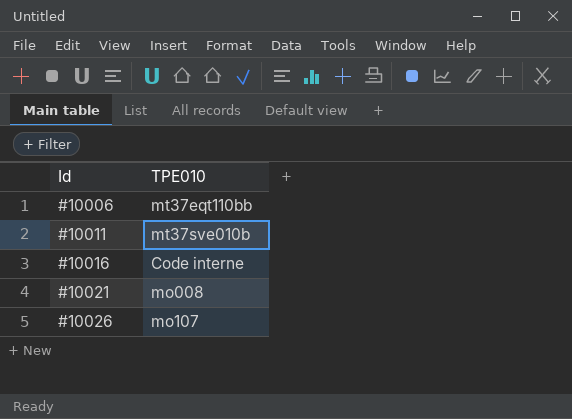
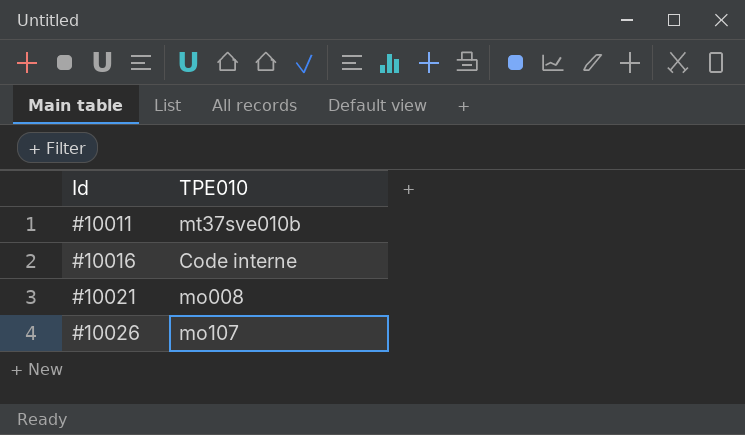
row #10006: mt37eqt110bb -> none

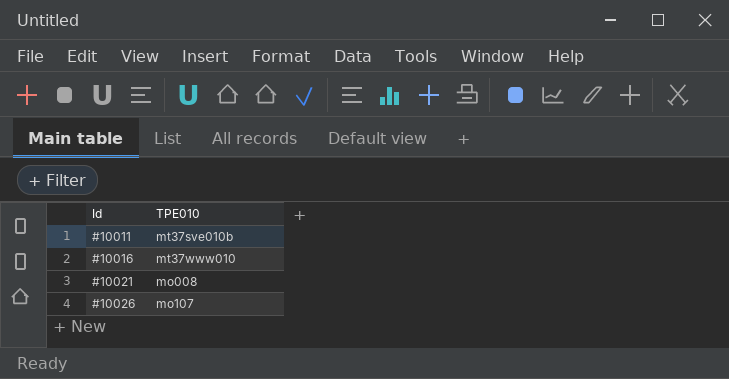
#10016 | TPE010: Code interne -> mt37www010

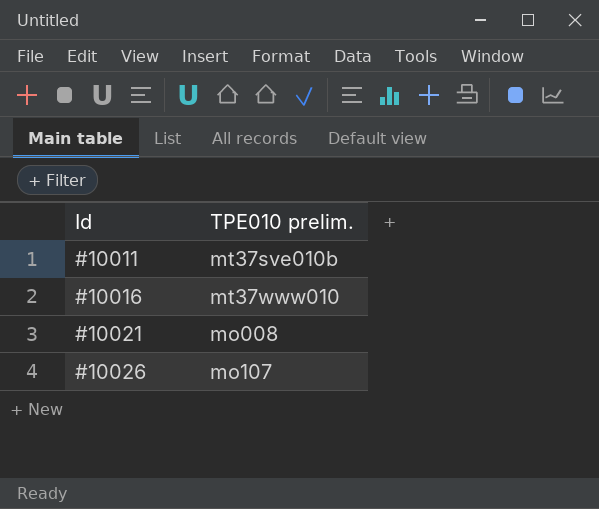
column name: TPE010 -> TPE010 prelim.

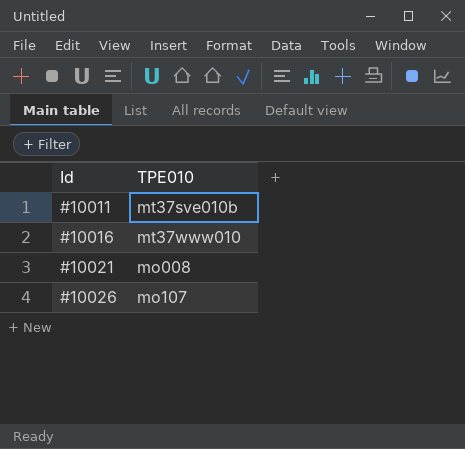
column name: TPE010 prelim. -> TPE010

